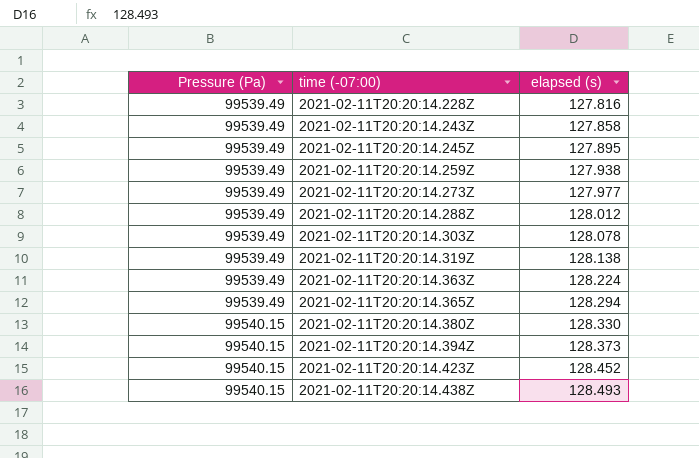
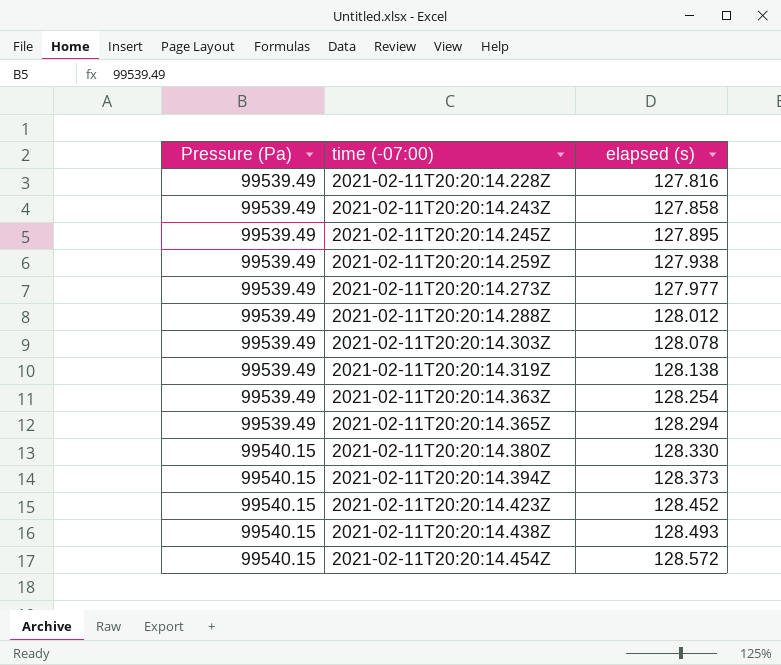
2021-02-11T20:20:14.363Z | elapsed (s): 128.224 -> 128.254
row 2021-02-11T20:20:14.454Z: none -> 99540.15 | 128.572

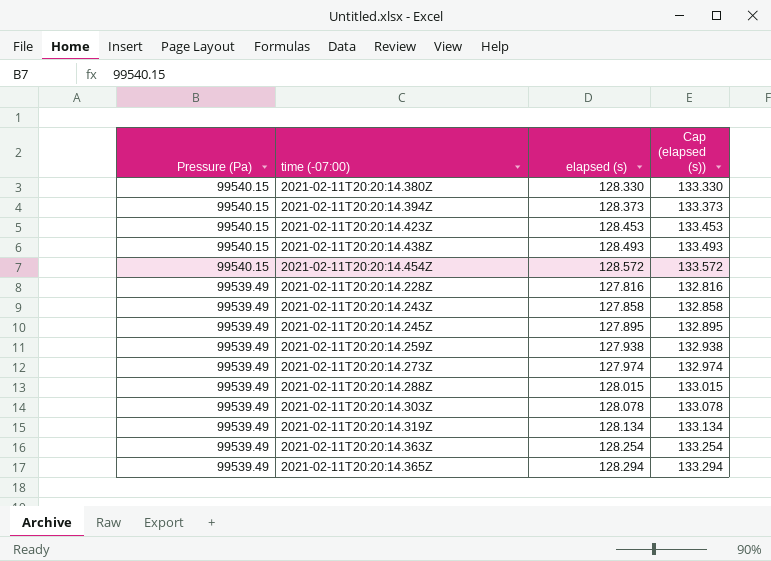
row order: Pressure (Pa) ascending -> Pressure (Pa) descending
column Cap (elapsed (s)) | formula: none -> [elapsed (s)] + 5
2021-02-11T20:20:14.423Z | elapsed (s): 128.452 -> 128.453
2021-02-11T20:20:14.273Z | elapsed (s): 127.977 -> 127.974
2021-02-11T20:20:14.288Z | elapsed (s): 128.012 -> 128.015
2021-02-11T20:20:14.319Z | elapsed (s): 128.138 -> 128.134

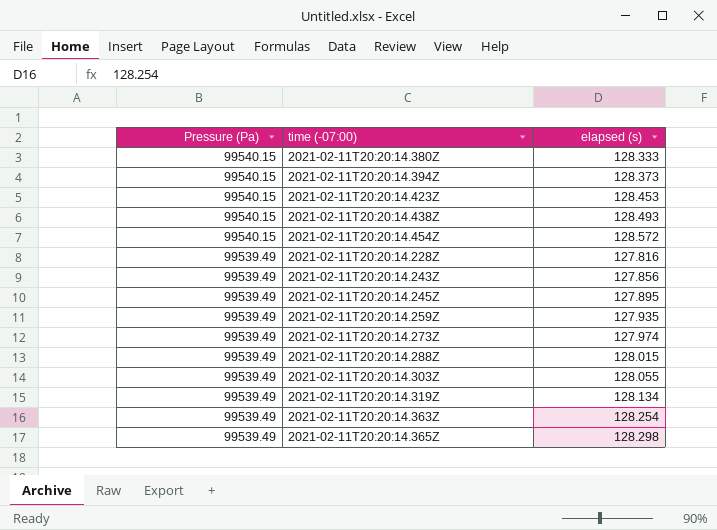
column Cap (elapsed (s)) | formula: [elapsed (s)] + 5 -> none
2021-02-11T20:20:14.380Z | elapsed (s): 128.330 -> 128.333
2021-02-11T20:20:14.243Z | elapsed (s): 127.858 -> 127.856
2021-02-11T20:20:14.259Z | elapsed (s): 127.938 -> 127.935
2021-02-11T20:20:14.303Z | elapsed (s): 128.078 -> 128.055
2021-02-11T20:20:14.365Z | elapsed (s): 128.294 -> 128.298

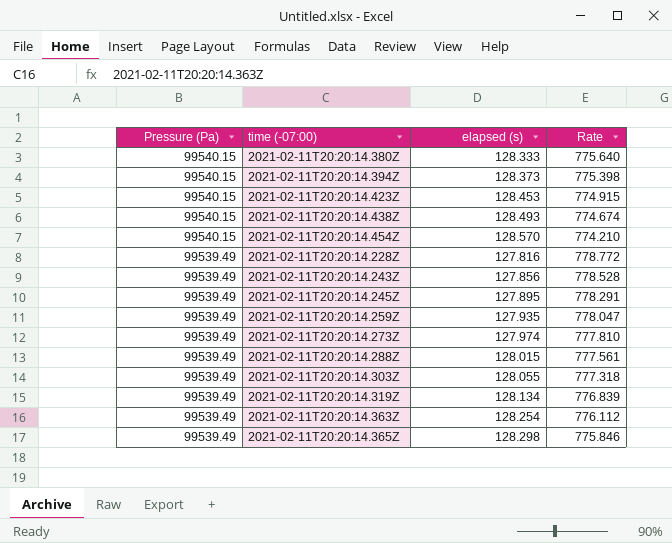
column Rate | formula: none -> [Pressure (Pa)] / [elapsed (s)]
2021-02-11T20:20:14.454Z | elapsed (s): 128.572 -> 128.570

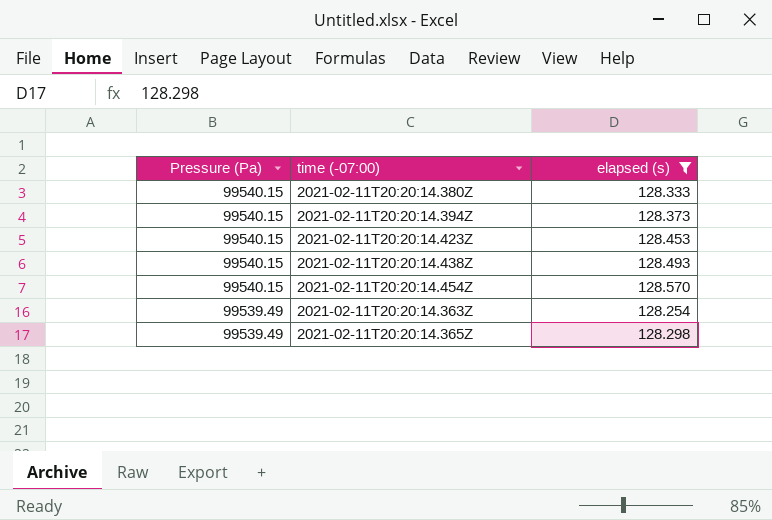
filter: none -> elapsed (s) >= 128.254
column Rate | formula: [Pressure (Pa)] / [elapsed (s)] -> none

